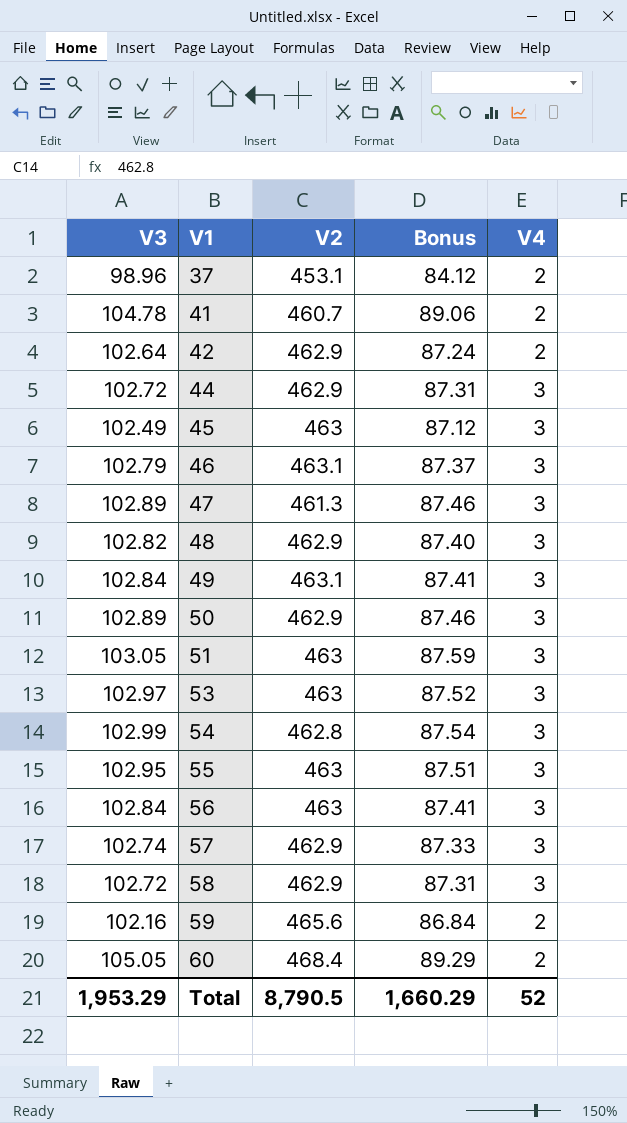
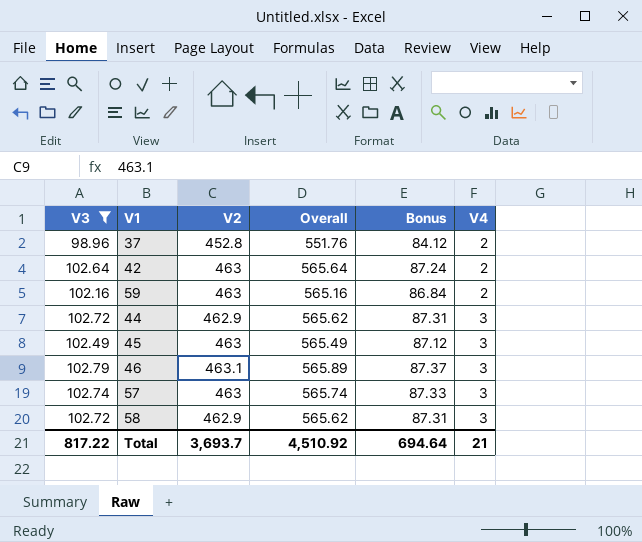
filter: none -> V3 <= 102.79
row order: V1 ascending -> V4 ascending
column Overall | formula: none -> [V3] + [V2]
37 | V2: 453.1 -> 452.8
42 | V2: 462.9 -> 463
59 | V2: 465.6 -> 463
57 | V2: 462.9 -> 463
Total | V3: 1,953.29 -> 817.22
Total | V2: 8,790.5 -> 3,693.7
Total | Bonus: 1,660.29 -> 694.64
Total | V4: 52 -> 21

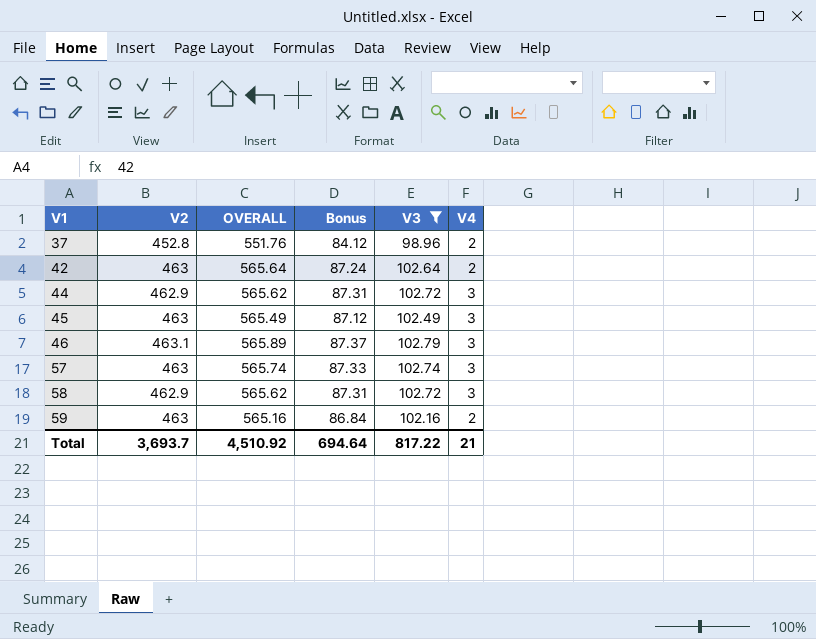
row order: V4 ascending -> V1 ascending
column name: Overall -> OVERALL
column V3 | position: 1 -> 5

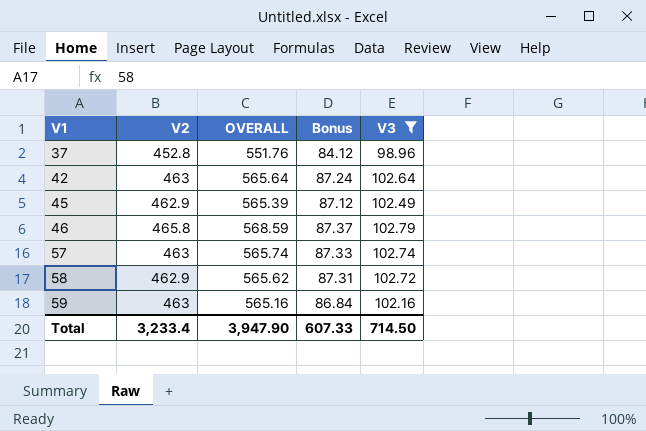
column V4 | position: 6 -> none
row 44: 462.9 | 565.62 | 87.31 | 102.72 | 3 -> none
45 | V2: 463 -> 462.9
45 | OVERALL: 565.49 -> 565.39
46 | V2: 463.1 -> 465.8
46 | OVERALL: 565.89 -> 568.59
Total | V2: 3,693.7 -> 3,233.4
Total | OVERALL: 4,510.92 -> 3,947.90
Total | Bonus: 694.64 -> 607.33
Total | V3: 817.22 -> 714.50

